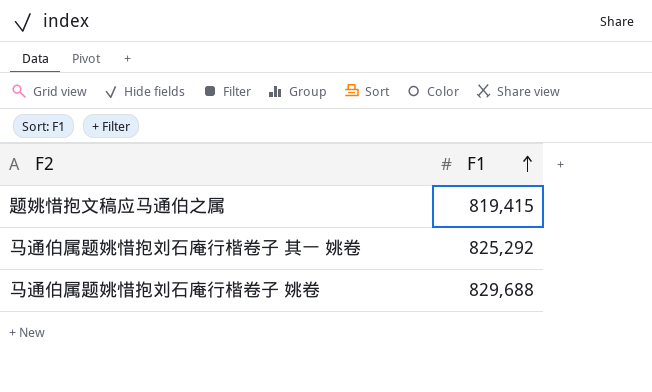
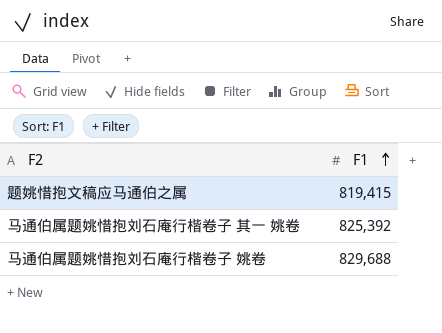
马通伯属题姚惜抱刘石庵行楷卷子 其一 姚卷 | F1: 825,292 -> 825,392

